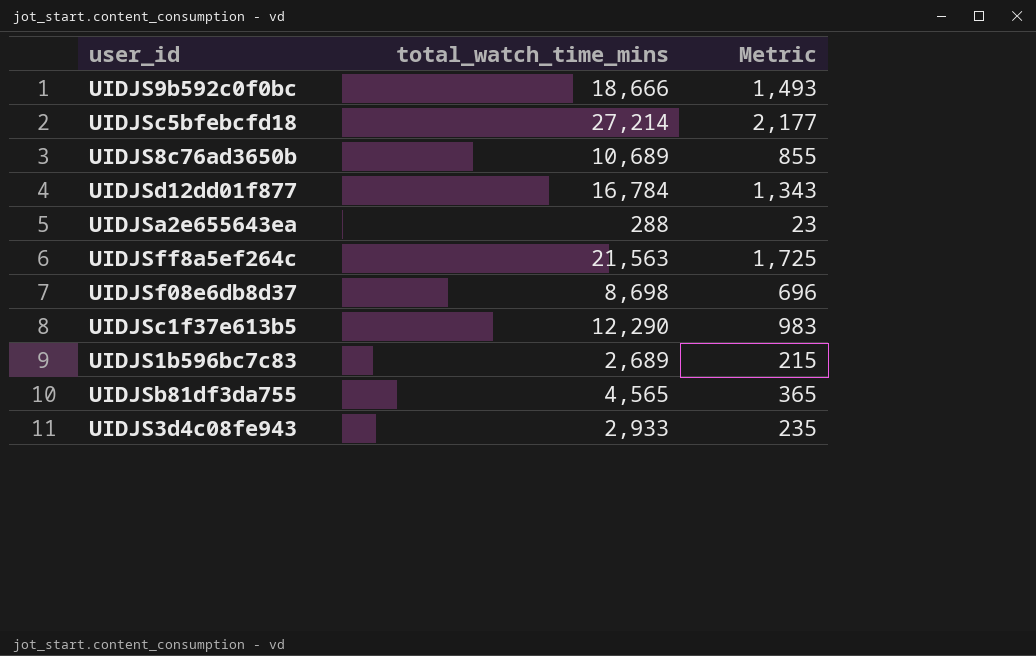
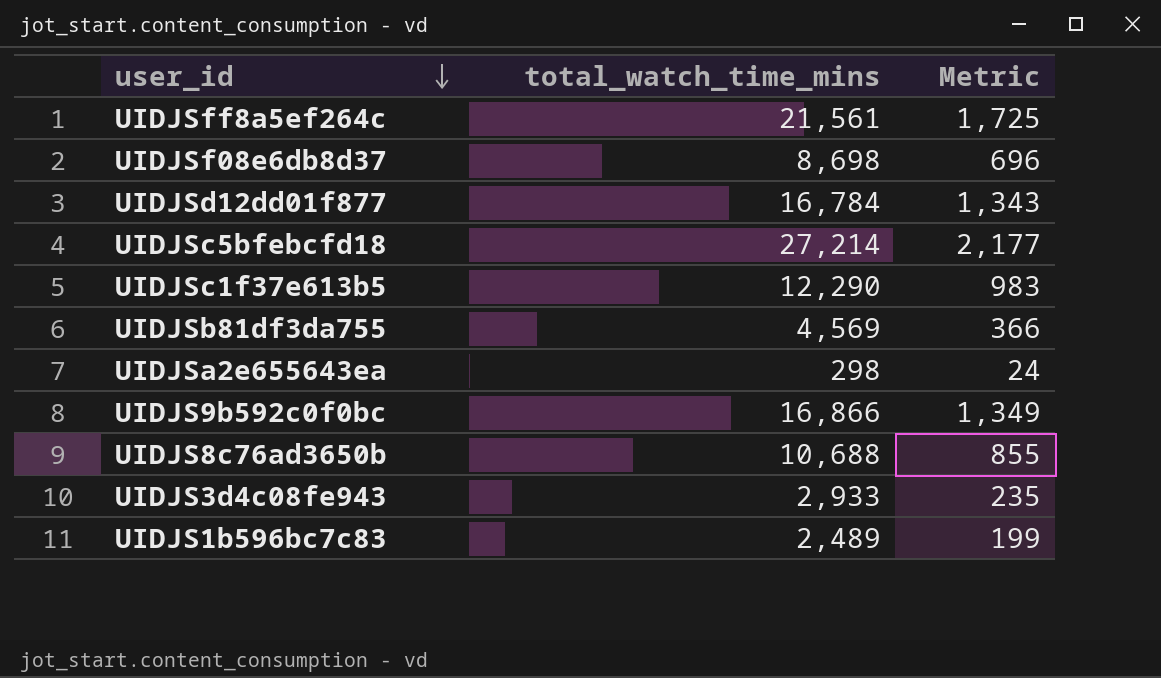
row order: none -> user_id descending
UIDJSff8a5ef264c | total_watch_time_mins: 21,563 -> 21,561
UIDJSb81df3da755 | total_watch_time_mins: 4,565 -> 4,569
UIDJSb81df3da755 | Metric: 365 -> 366
UIDJSa2e655643ea | total_watch_time_mins: 288 -> 298
UIDJSa2e655643ea | Metric: 23 -> 24
UIDJS9b592c0f0bc | total_watch_time_mins: 18,666 -> 16,866
UIDJS9b592c0f0bc | Metric: 1,493 -> 1,349
UIDJS8c76ad3650b | total_watch_time_mins: 10,689 -> 10,688
UIDJS1b596bc7c83 | total_watch_time_mins: 2,689 -> 2,489
UIDJS1b596bc7c83 | Metric: 215 -> 199

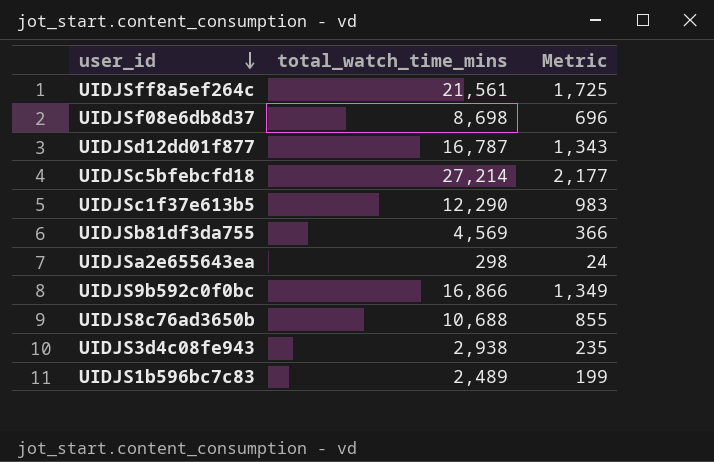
UIDJSd12dd01f877 | total_watch_time_mins: 16,784 -> 16,787
UIDJS3d4c08fe943 | total_watch_time_mins: 2,933 -> 2,938

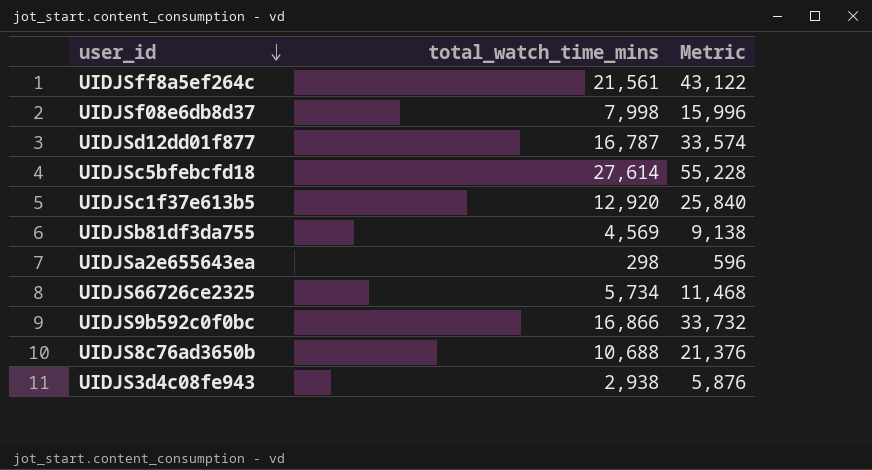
column Metric | formula: [total_watch_time_mins] * 0.08 -> [total_watch_time_mins] * 2
row UIDJS1b596bc7c83: 2,489 | 199 -> none
UIDJSf08e6db8d37 | total_watch_time_mins: 8,698 -> 7,998
UIDJSc5bfebcfd18 | total_watch_time_mins: 27,214 -> 27,614
UIDJSc1f37e613b5 | total_watch_time_mins: 12,290 -> 12,920
row UIDJS66726ce2325: none -> 5,734 | 11,468

